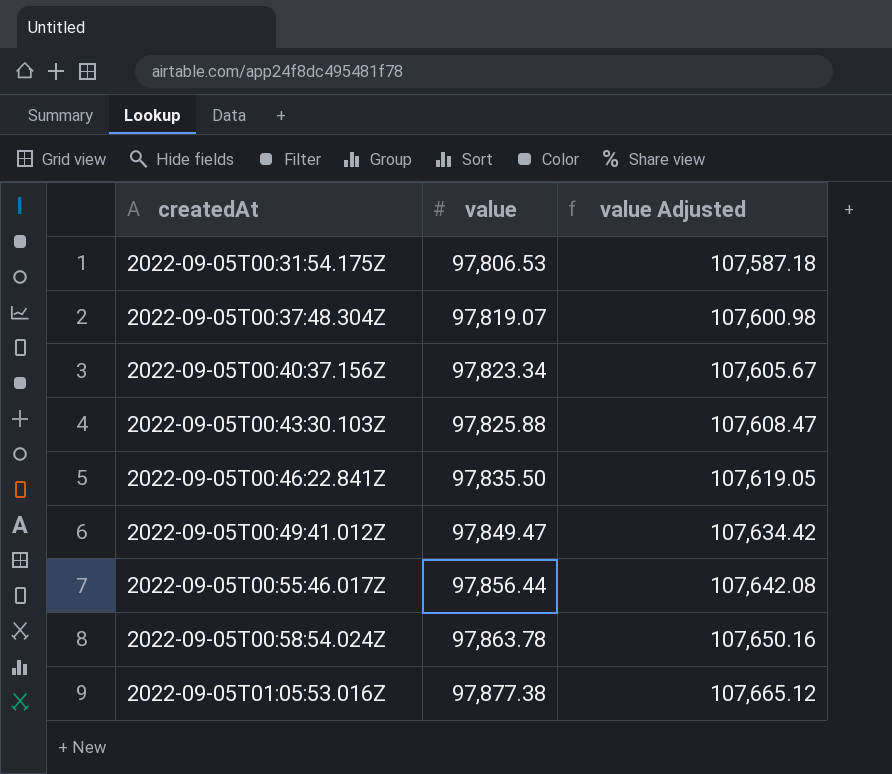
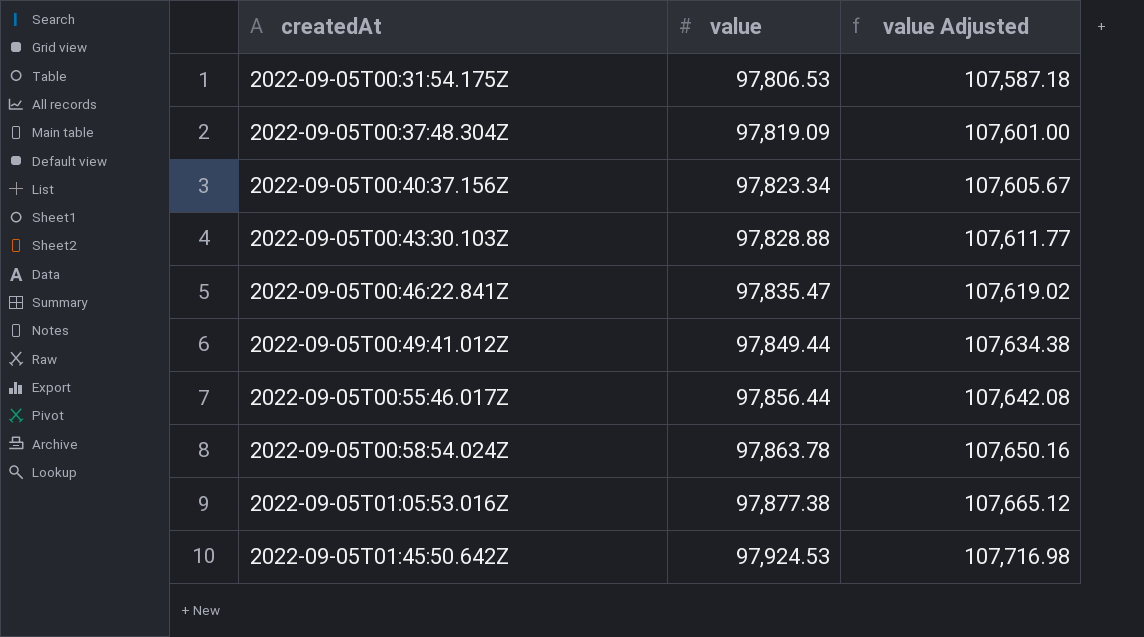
2022-09-05T00:37:48.304Z | value: 97,819.07 -> 97,819.09
2022-09-05T00:37:48.304Z | value Adjusted: 107,600.98 -> 107,601.00
2022-09-05T00:43:30.103Z | value: 97,825.88 -> 97,828.88
2022-09-05T00:43:30.103Z | value Adjusted: 107,608.47 -> 107,611.77
2022-09-05T00:46:22.841Z | value: 97,835.50 -> 97,835.47
2022-09-05T00:46:22.841Z | value Adjusted: 107,619.05 -> 107,619.02
2022-09-05T00:49:41.012Z | value: 97,849.47 -> 97,849.44
2022-09-05T00:49:41.012Z | value Adjusted: 107,634.42 -> 107,634.38
row 2022-09-05T01:45:50.642Z: none -> 97,924.53 | 107,716.98

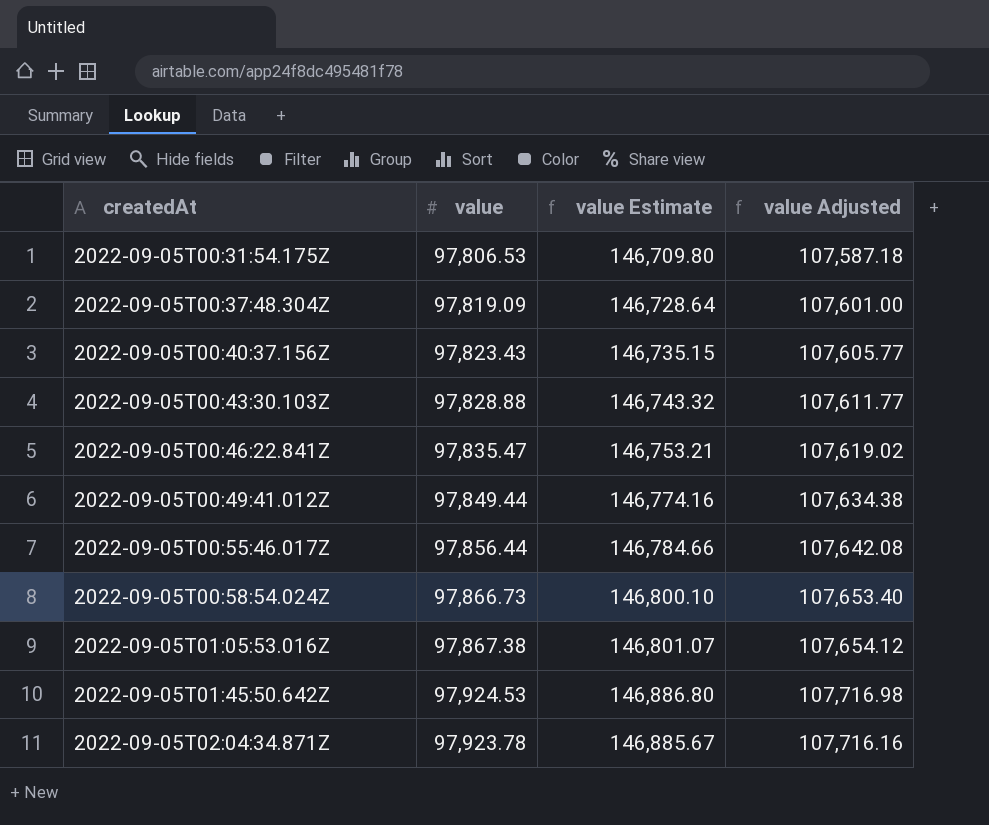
column value Estimate | formula: none -> [value] * 1.5
2022-09-05T00:40:37.156Z | value: 97,823.34 -> 97,823.43
2022-09-05T00:40:37.156Z | value Adjusted: 107,605.67 -> 107,605.77
2022-09-05T00:58:54.024Z | value: 97,863.78 -> 97,866.73
2022-09-05T00:58:54.024Z | value Adjusted: 107,650.16 -> 107,653.40
2022-09-05T01:05:53.016Z | value: 97,877.38 -> 97,867.38
2022-09-05T01:05:53.016Z | value Adjusted: 107,665.12 -> 107,654.12
row 2022-09-05T02:04:34.871Z: none -> 97,923.78 | 146,885.67 | 107,716.16

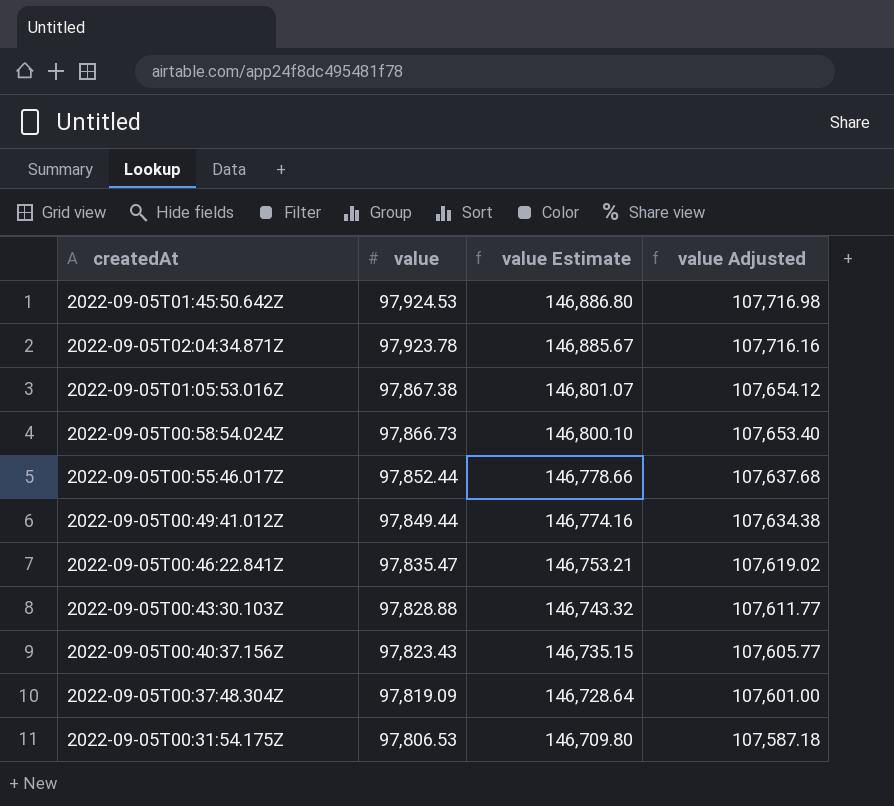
row order: createdAt ascending -> value descending
2022-09-05T00:55:46.017Z | value: 97,856.44 -> 97,852.44
2022-09-05T00:55:46.017Z | value Estimate: 146,784.66 -> 146,778.66
2022-09-05T00:55:46.017Z | value Adjusted: 107,642.08 -> 107,637.68

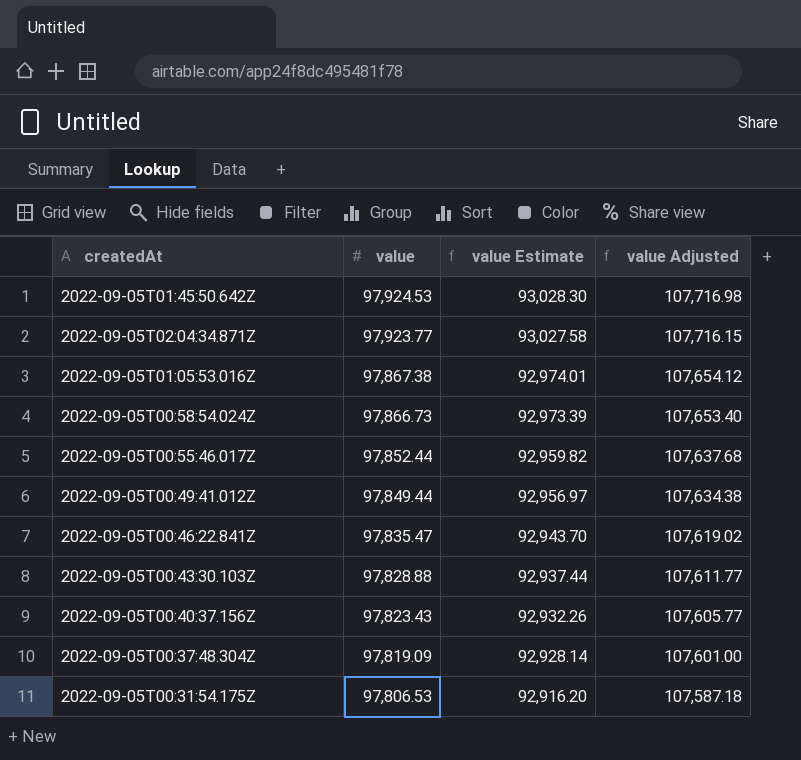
column value Estimate | formula: [value] * 1.5 -> [value] * 0.95
2022-09-05T02:04:34.871Z | value: 97,923.78 -> 97,923.77
2022-09-05T02:04:34.871Z | value Adjusted: 107,716.16 -> 107,716.15

